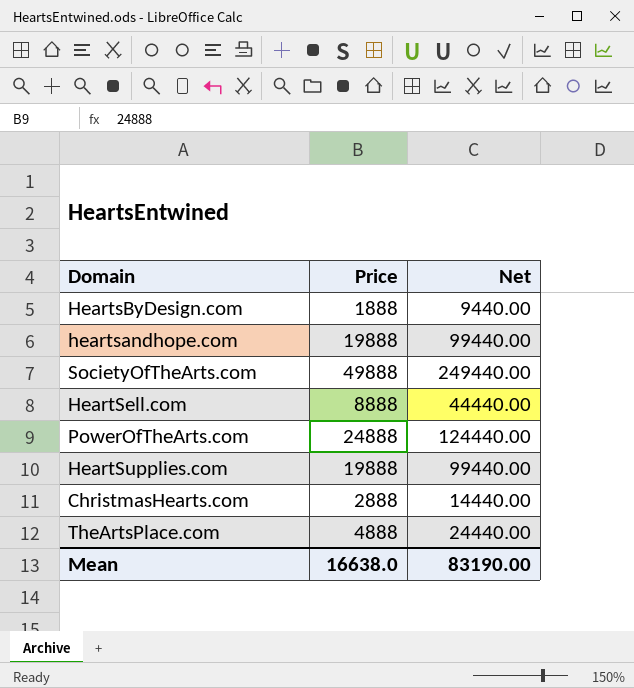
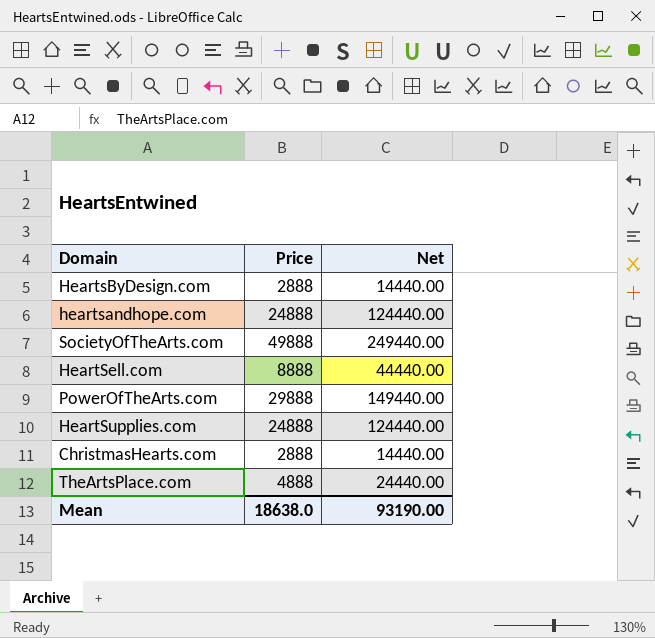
HeartsByDesign.com | Price: 1888 -> 2888
HeartsByDesign.com | Net: 9440.00 -> 14440.00
heartsandhope.com | Price: 19888 -> 24888
heartsandhope.com | Net: 99440.00 -> 124440.00
PowerOfTheArts.com | Price: 24888 -> 29888
PowerOfTheArts.com | Net: 124440.00 -> 149440.00
HeartSupplies.com | Price: 19888 -> 24888
HeartSupplies.com | Net: 99440.00 -> 124440.00
Mean | Price: 16638.0 -> 18638.0
Mean | Net: 83190.00 -> 93190.00

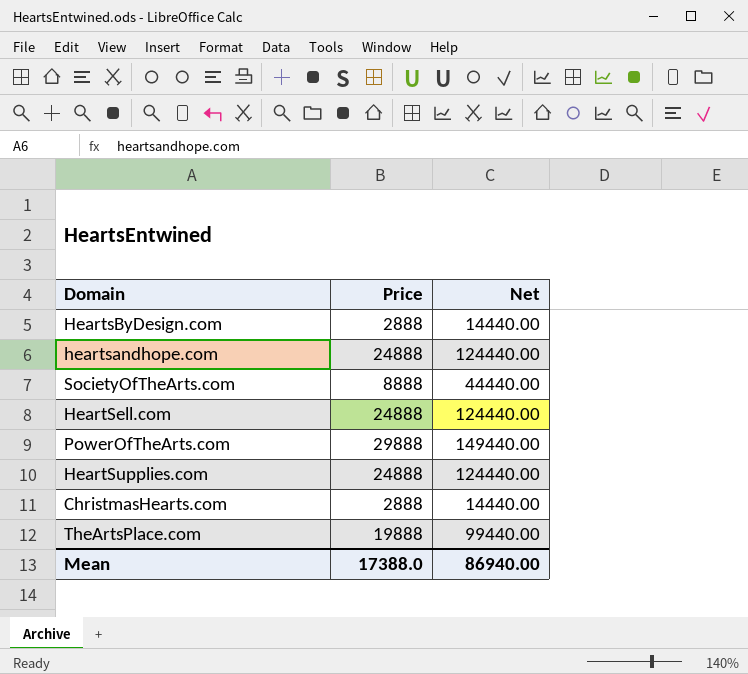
SocietyOfTheArts.com | Price: 49888 -> 8888
SocietyOfTheArts.com | Net: 249440.00 -> 44440.00
HeartSell.com | Price: 8888 -> 24888
HeartSell.com | Net: 44440.00 -> 124440.00
TheArtsPlace.com | Price: 4888 -> 19888
TheArtsPlace.com | Net: 24440.00 -> 99440.00
Mean | Price: 18638.0 -> 17388.0
Mean | Net: 93190.00 -> 86940.00

